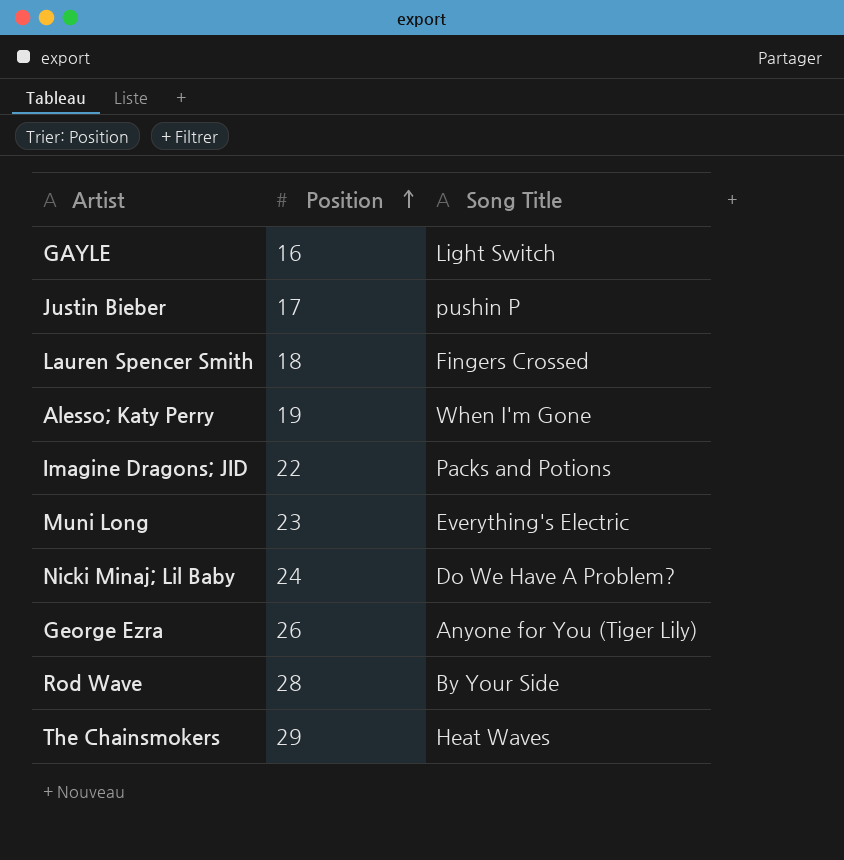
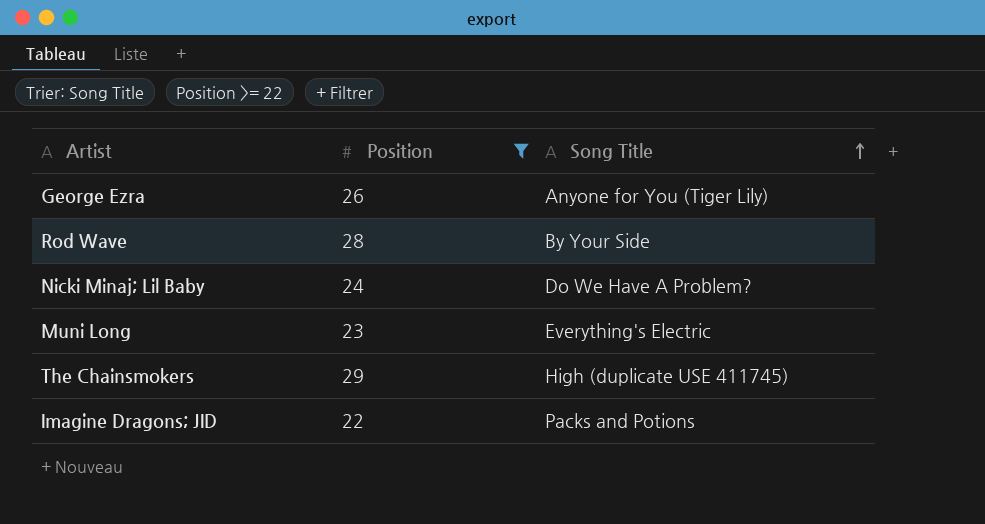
filter: none -> Position >= 22
row order: Position ascending -> Song Title ascending
The Chainsmokers | Song Title: Heat Waves -> High (duplicate USE 411745)

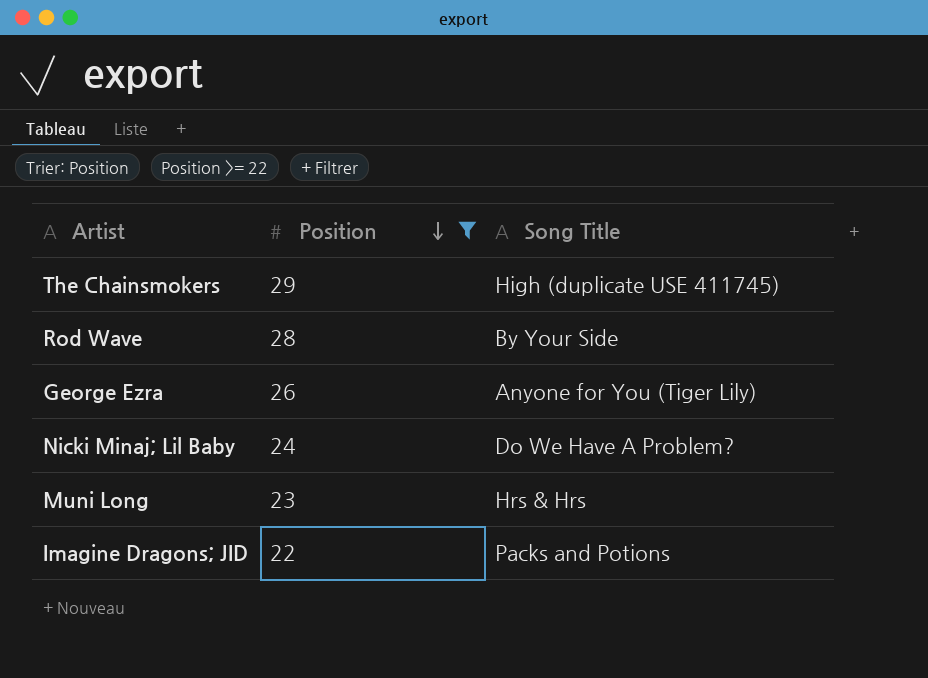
row order: Song Title ascending -> Position descending
Muni Long | Song Title: Everything's Electric -> Hrs & Hrs

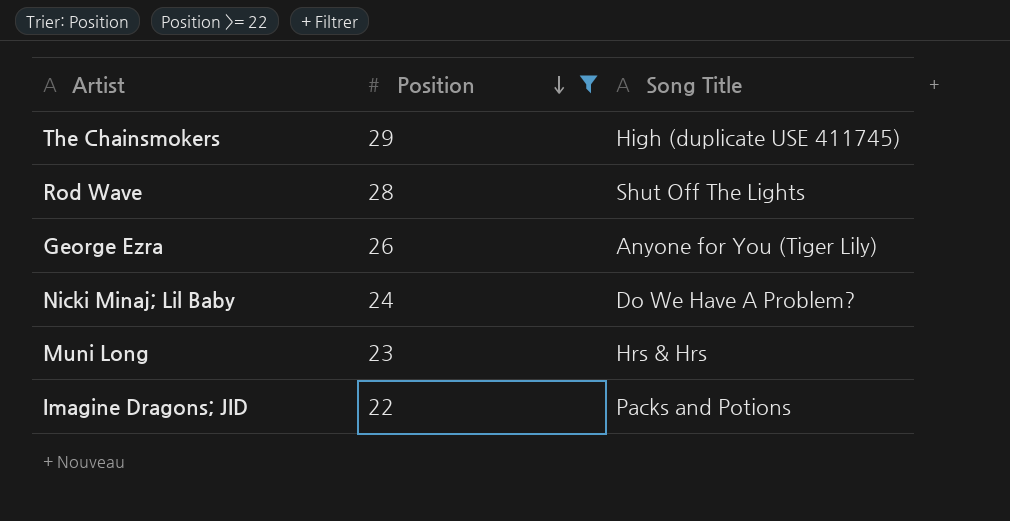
Rod Wave | Song Title: By Your Side -> Shut Off The Lights

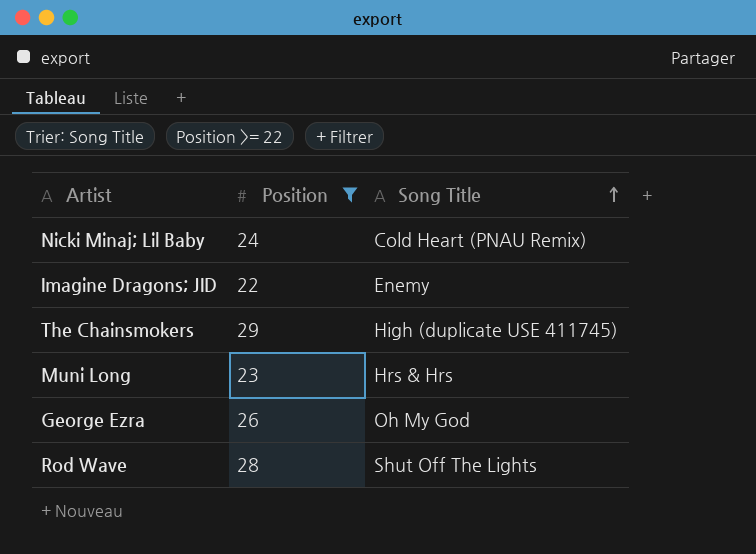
row order: Position descending -> Song Title ascending
Nicki Minaj; Lil Baby | Song Title: Do We Have A Problem? -> Cold Heart (PNAU Remix)
Imagine Dragons; JID | Song Title: Packs and Potions -> Enemy
George Ezra | Song Title: Anyone for You (Tiger Lily) -> Oh My God

